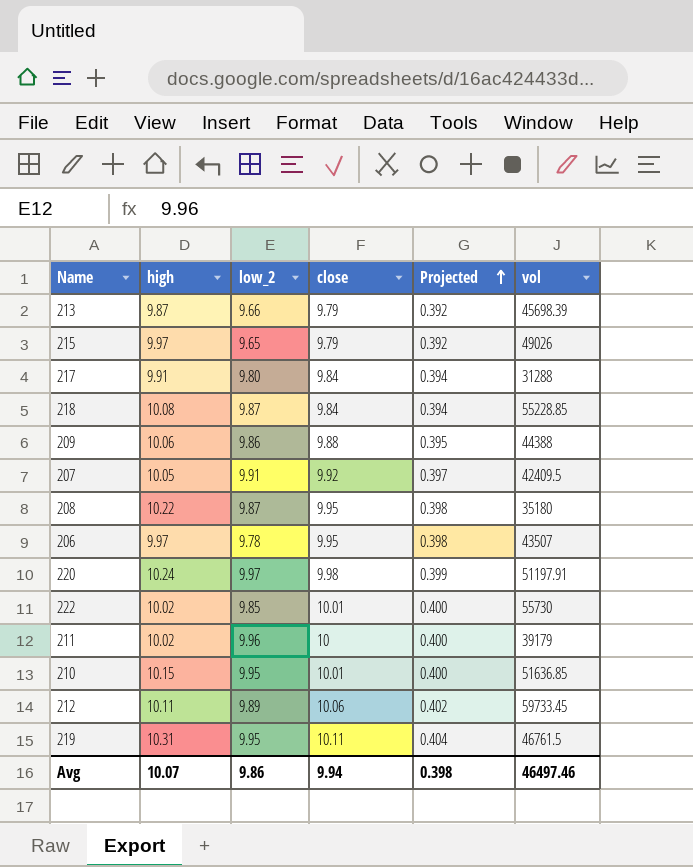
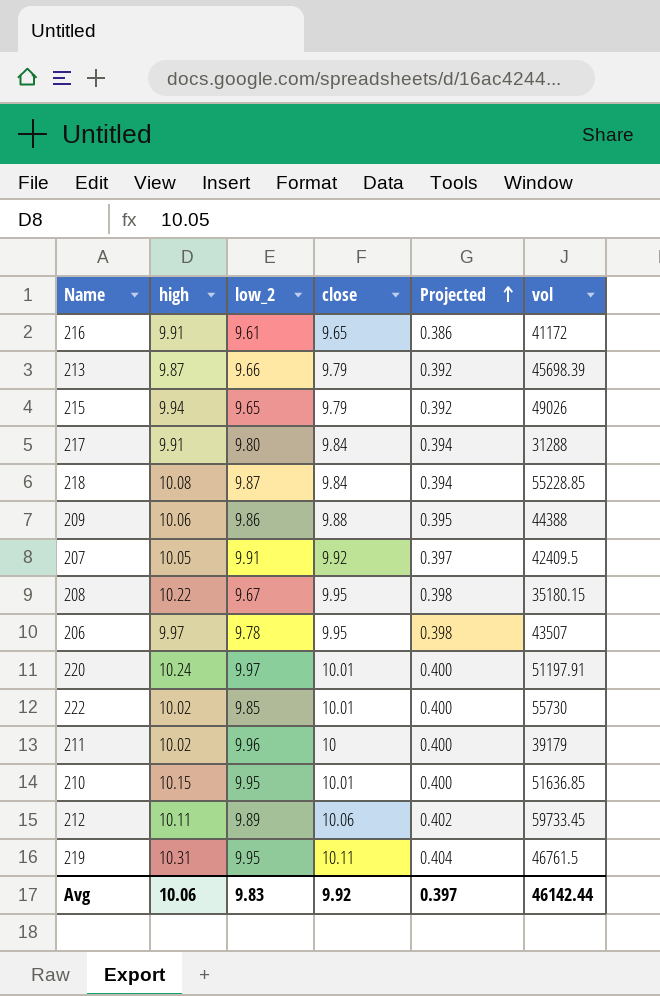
row 216: none -> 9.91 | 9.61 | 9.65 | 0.386 | 41172
215 | high: 9.97 -> 9.94
208 | low_2: 9.87 -> 9.67
208 | vol: 35180 -> 35180.15
220 | close: 9.98 -> 10.01
220 | Projected: 0.399 -> 0.400
Avg | high: 10.07 -> 10.06
Avg | low_2: 9.86 -> 9.83
Avg | close: 9.94 -> 9.92
Avg | Projected: 0.398 -> 0.397
Avg | vol: 46497.46 -> 46142.44

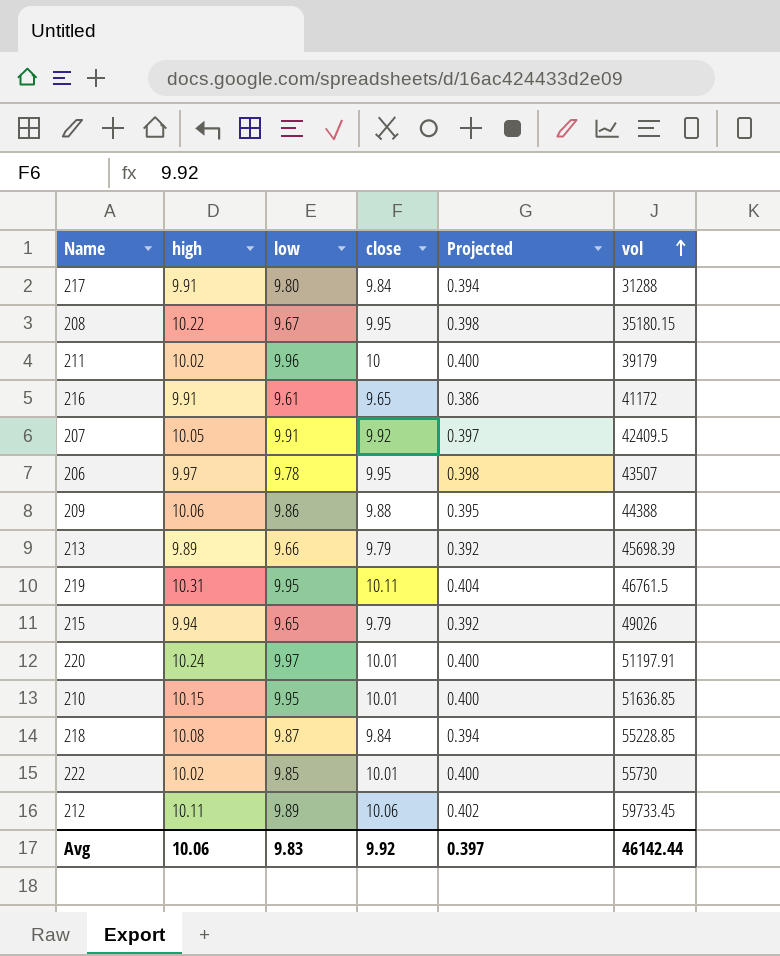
row order: Projected ascending -> vol ascending
column name: low_2 -> low
213 | high: 9.87 -> 9.89

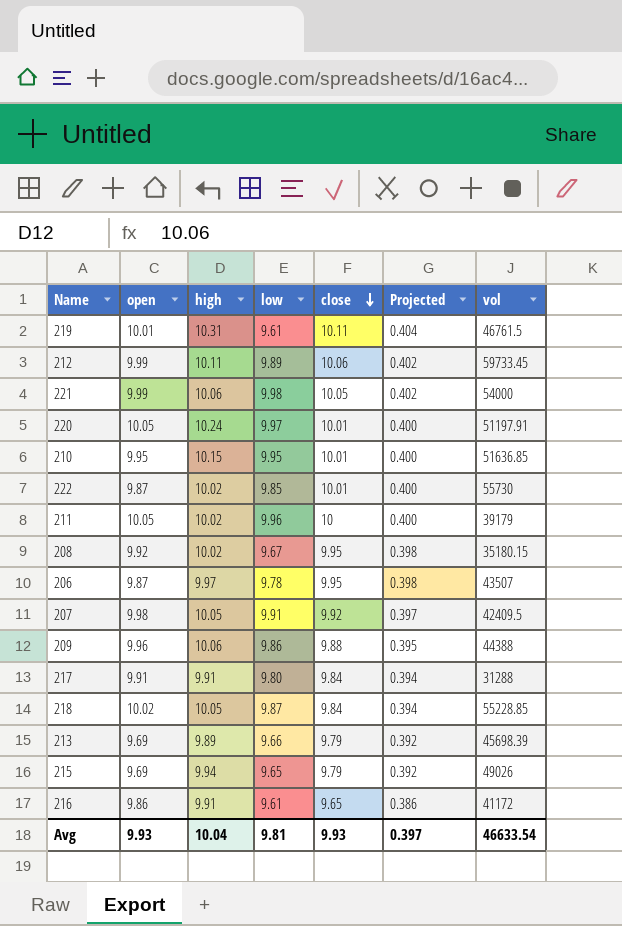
row order: vol ascending -> close descending
column open | position: none -> 2
219 | low: 9.95 -> 9.61
row 221: none -> 9.99 | 10.06 | 9.98 | 10.05 | 0.402 | 54000
208 | high: 10.22 -> 10.02
218 | high: 10.08 -> 10.05
Avg | high: 10.06 -> 10.04
Avg | low: 9.83 -> 9.81
Avg | close: 9.92 -> 9.93
Avg | vol: 46142.44 -> 46633.54

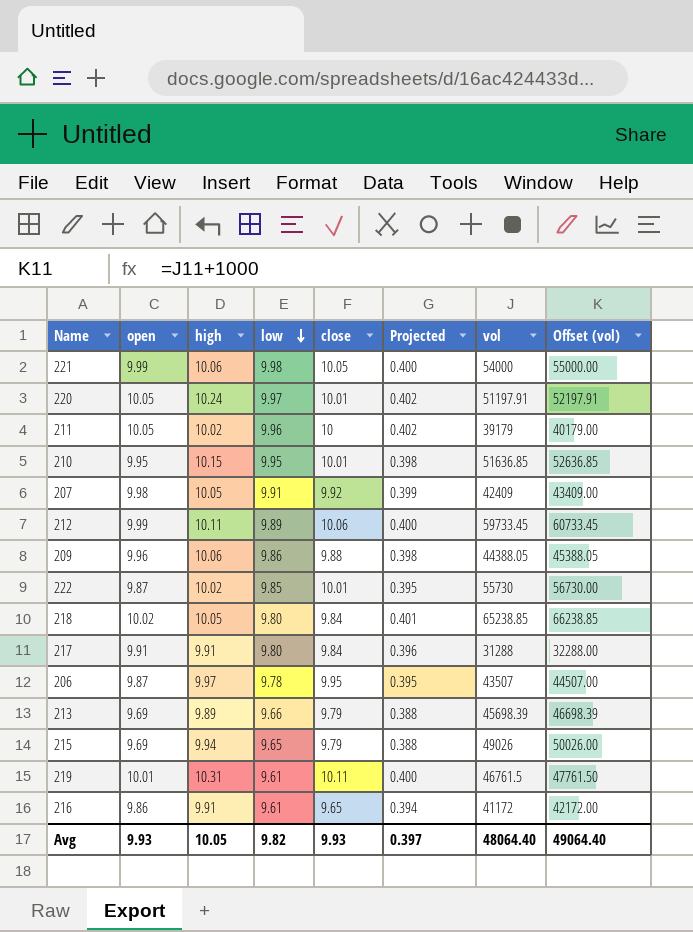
row order: close descending -> low descending
column Projected | formula: [close] * 0.04 -> [open] * 0.04
column Offset (vol) | formula: none -> [vol] + 1000
row 208: 9.92 | 10.02 | 9.67 | 9.95 | 0.398 | 35180.15 -> none
207 | vol: 42409.5 -> 42409
209 | vol: 44388 -> 44388.05
218 | low: 9.87 -> 9.80
218 | vol: 55228.85 -> 65238.85
Avg | high: 10.04 -> 10.05
Avg | low: 9.81 -> 9.82
Avg | vol: 46633.54 -> 48064.40

